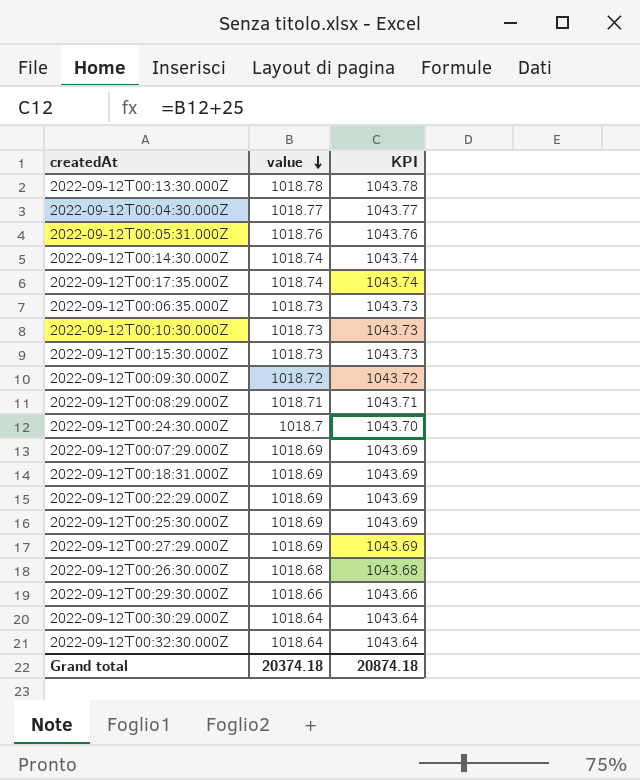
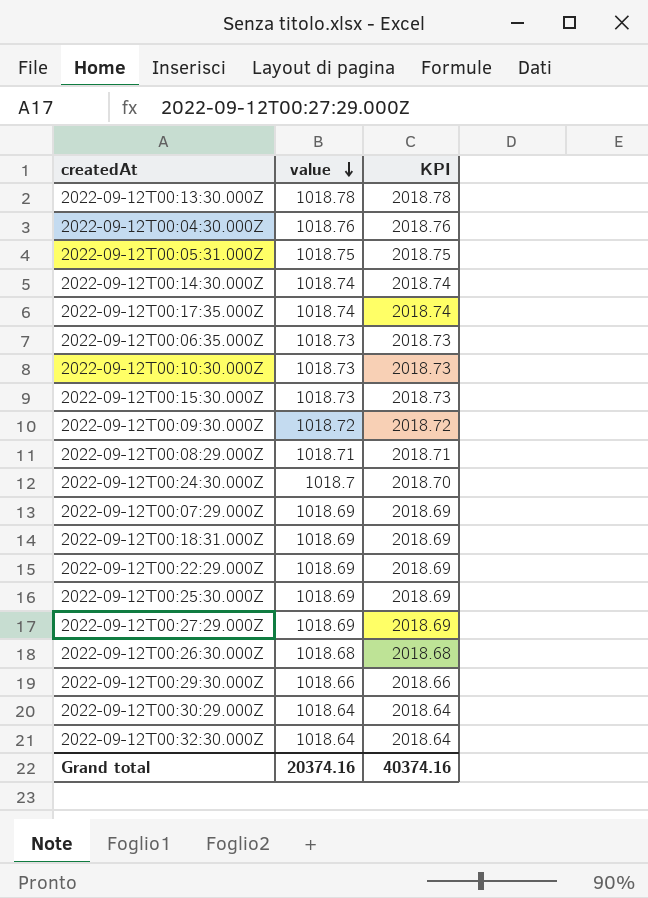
column KPI | formula: [value] + 25 -> [value] + 1000
2022-09-12T00:04:30.000Z | value: 1018.77 -> 1018.76
2022-09-12T00:05:31.000Z | value: 1018.76 -> 1018.75
Grand total | value: 20374.18 -> 20374.16
Grand total | KPI: 20874.18 -> 40374.16

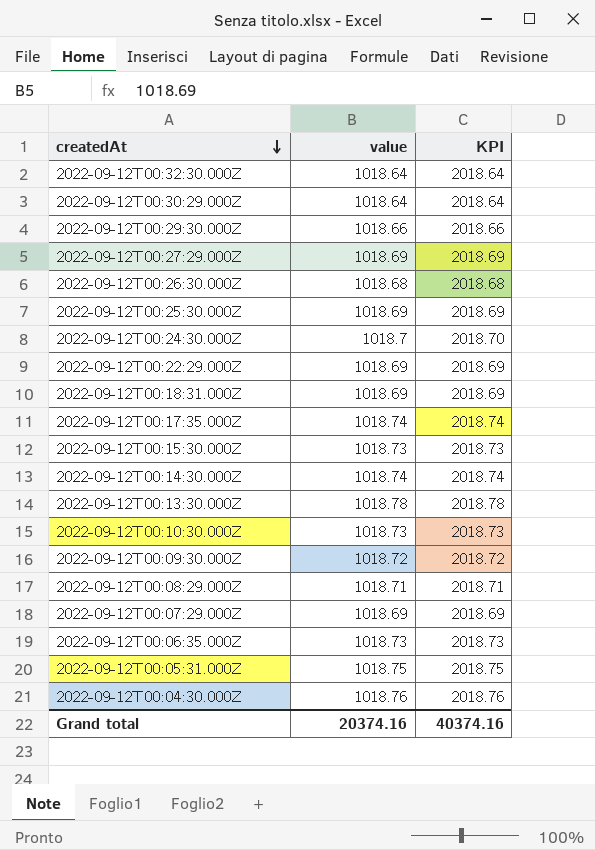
row order: value descending -> createdAt descending

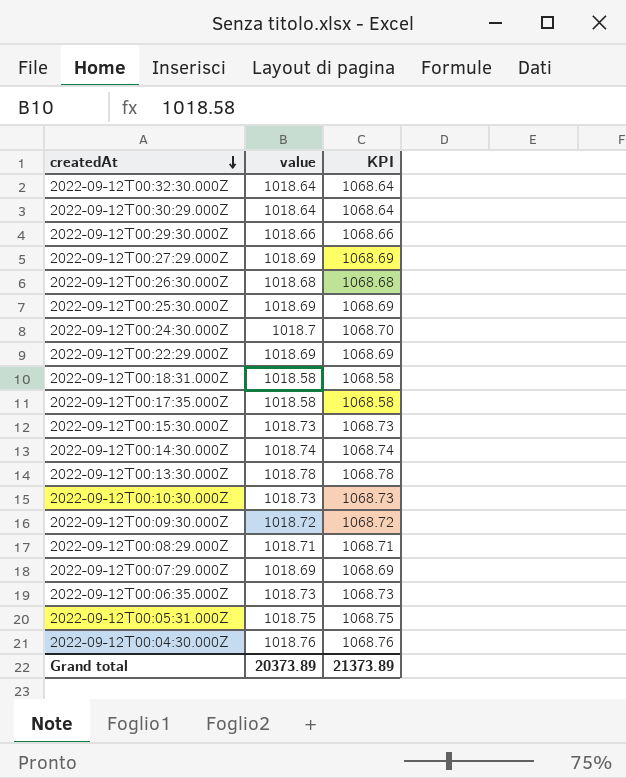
column KPI | formula: [value] + 1000 -> [value] + 50
2022-09-12T00:18:31.000Z | value: 1018.69 -> 1018.58
2022-09-12T00:17:35.000Z | value: 1018.74 -> 1018.58
Grand total | value: 20374.16 -> 20373.89
Grand total | KPI: 40374.16 -> 21373.89

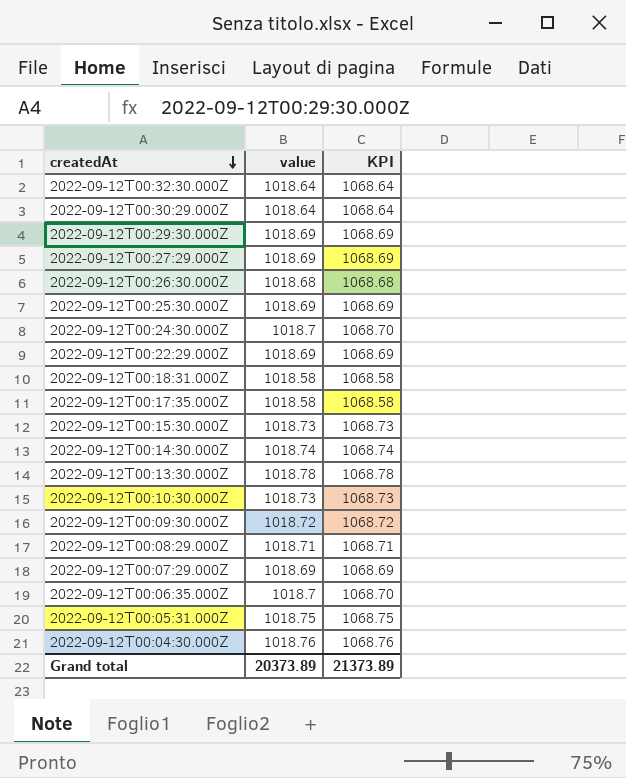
2022-09-12T00:29:30.000Z | value: 1018.66 -> 1018.69
2022-09-12T00:29:30.000Z | KPI: 1068.66 -> 1068.69
2022-09-12T00:06:35.000Z | value: 1018.73 -> 1018.7
2022-09-12T00:06:35.000Z | KPI: 1068.73 -> 1068.70

